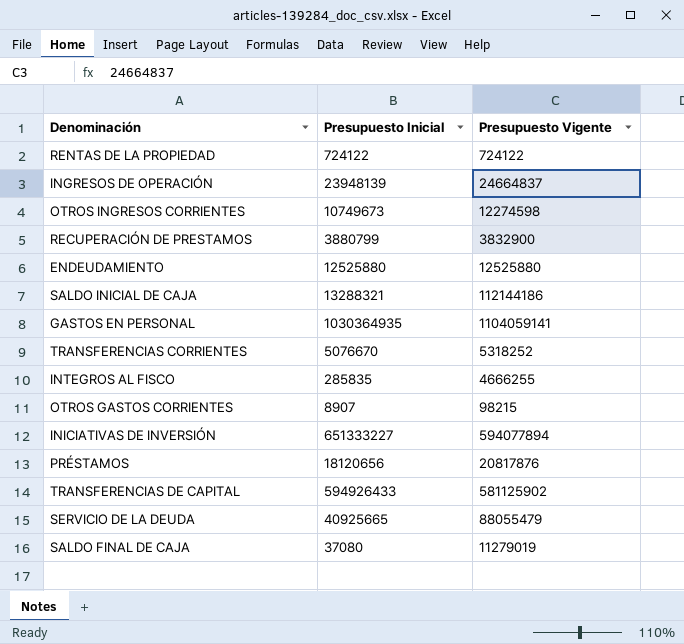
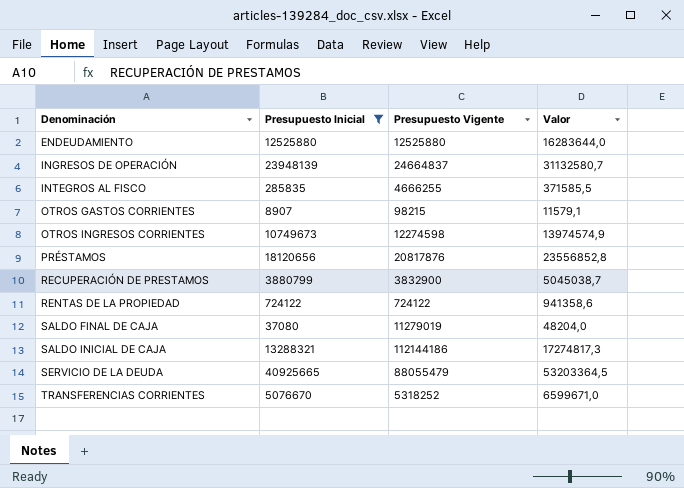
filter: none -> Presupuesto Inicial <= 40925665
row order: none -> Denominación ascending
column Valor | formula: none -> [Presupuesto Inicial] * 1,3

